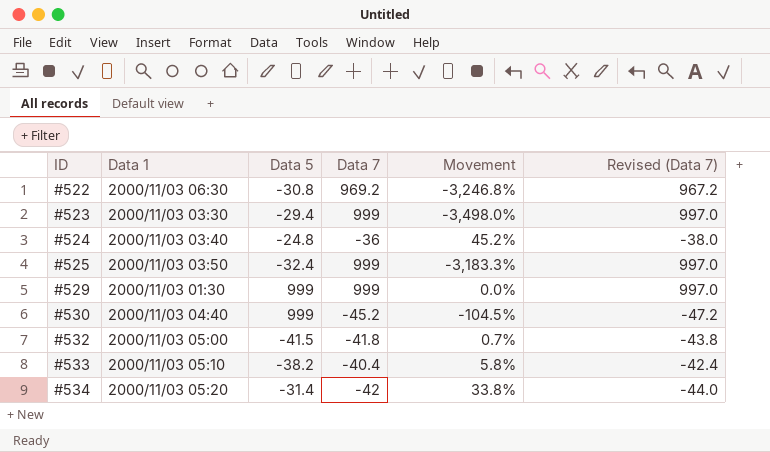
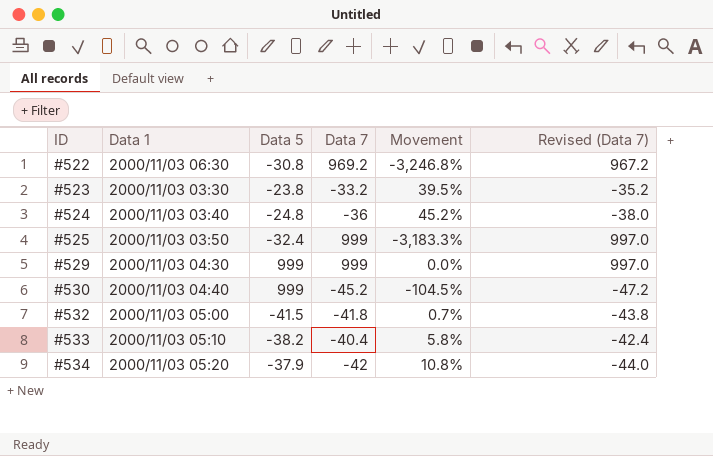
#523 | Data 5: -29.4 -> -23.8
#523 | Data 7: 999 -> -33.2
#523 | Movement: -3,498.0% -> 39.5%
#523 | Revised (Data 7): 997.0 -> -35.2
#529 | Data 1: 2000/11/03 01:30 -> 2000/11/03 04:30
#534 | Data 5: -31.4 -> -37.9
#534 | Movement: 33.8% -> 10.8%

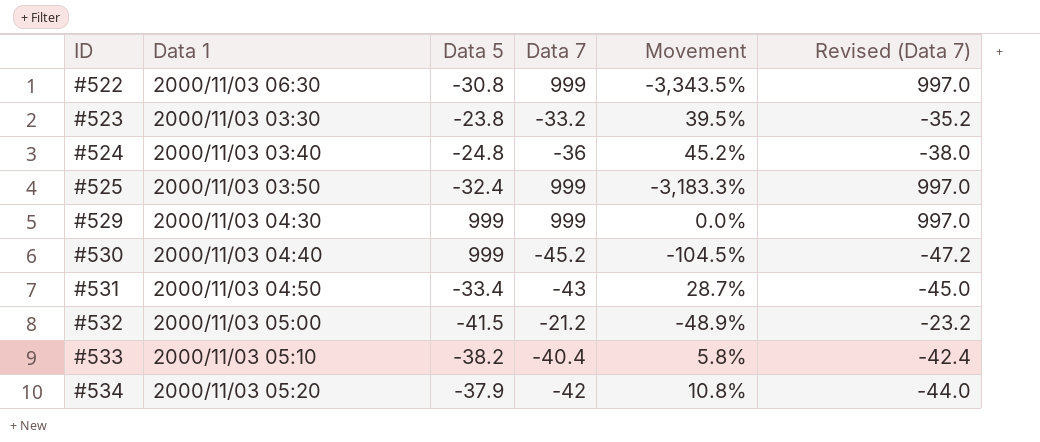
#522 | Data 7: 969.2 -> 999
#522 | Movement: -3,246.8% -> -3,343.5%
#522 | Revised (Data 7): 967.2 -> 997.0
row #531: none -> 2000/11/03 04:50 | -33.4 | -43 | 28.7% | -45.0
#532 | Data 7: -41.8 -> -21.2
#532 | Movement: 0.7% -> -48.9%
#532 | Revised (Data 7): -43.8 -> -23.2

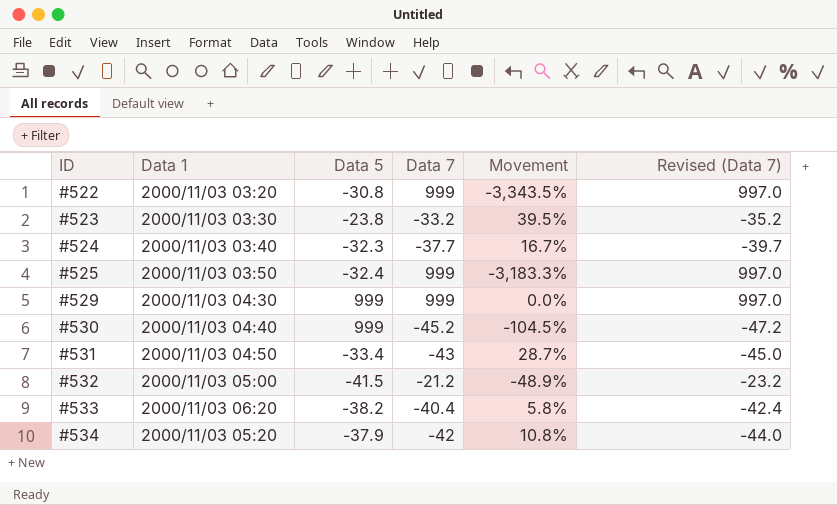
#522 | Data 1: 2000/11/03 06:30 -> 2000/11/03 03:20
#524 | Data 5: -24.8 -> -32.3
#524 | Data 7: -36 -> -37.7
#524 | Movement: 45.2% -> 16.7%
#524 | Revised (Data 7): -38.0 -> -39.7
#533 | Data 1: 2000/11/03 05:10 -> 2000/11/03 06:20

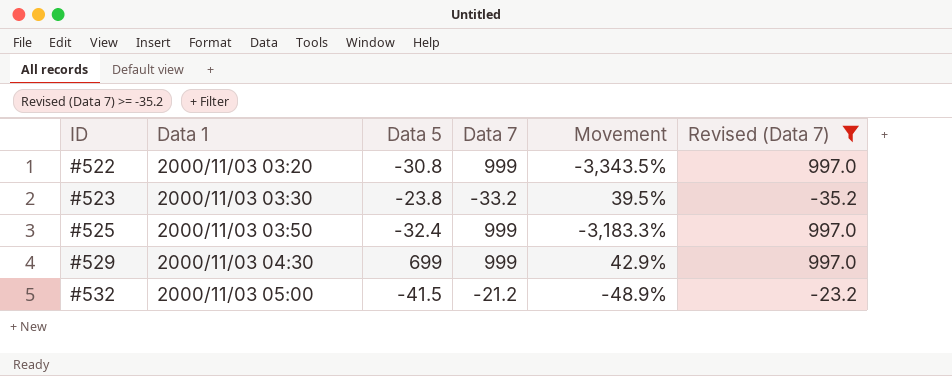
filter: none -> Revised (Data 7) >= -35.2
#529 | Data 5: 999 -> 699
#529 | Movement: 0.0% -> 42.9%

